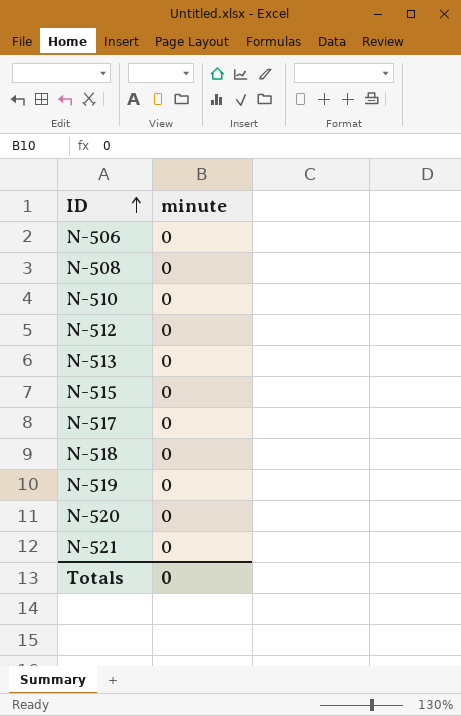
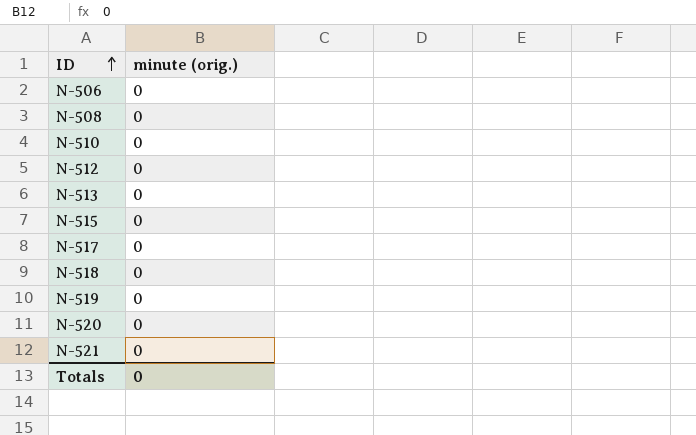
column name: minute -> minute (orig.)

